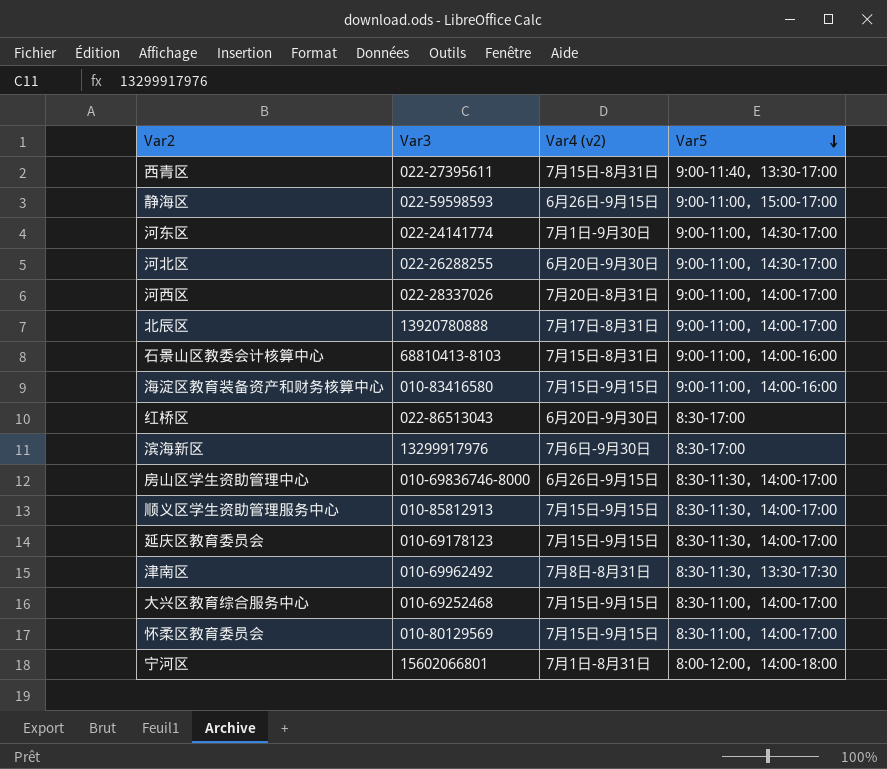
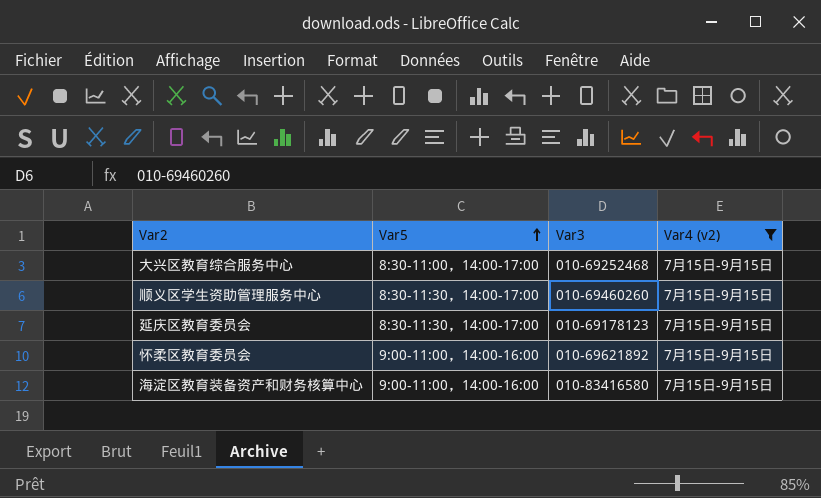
filter: none -> Var4 (v2) = 7月15日-9月15日
row order: Var5 descending -> Var5 ascending
column Var5 | position: 4 -> 2
顺义区学生资助管理服务中心 | Var3: 010-85812913 -> 010-69460260
怀柔区教育委员会 | Var5: 8:30-11:00，14:00-17:00 -> 9:00-11:00，14:00-16:00
怀柔区教育委员会 | Var3: 010-80129569 -> 010-69621892

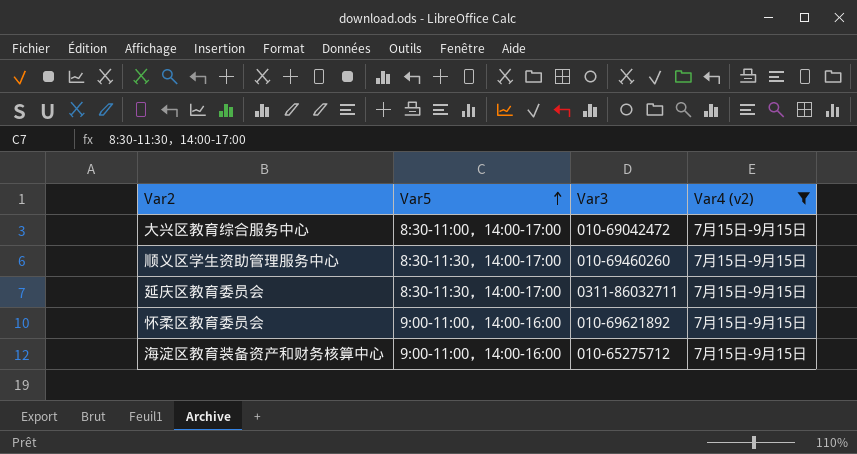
大兴区教育综合服务中心 | Var3: 010-69252468 -> 010-69042472
延庆区教育委员会 | Var3: 010-69178123 -> 0311-86032711
海淀区教育装备资产和财务核算中心 | Var3: 010-83416580 -> 010-65275712

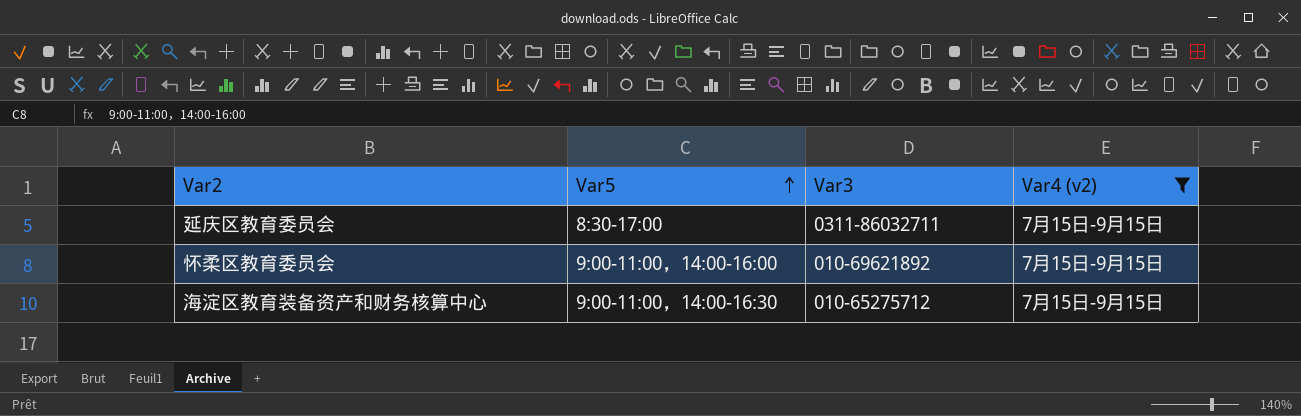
row 大兴区教育综合服务中心: 8:30-11:00，14:00-17:00 | 010-69042472 | 7月15日-9月15日 -> none
row 顺义区学生资助管理服务中心: 8:30-11:30，14:00-17:00 | 010-69460260 | 7月15日-9月15日 -> none
延庆区教育委员会 | Var5: 8:30-11:30，14:00-17:00 -> 8:30-17:00
海淀区教育装备资产和财务核算中心 | Var5: 9:00-11:00，14:00-16:00 -> 9:00-11:00，14:00-16:30

